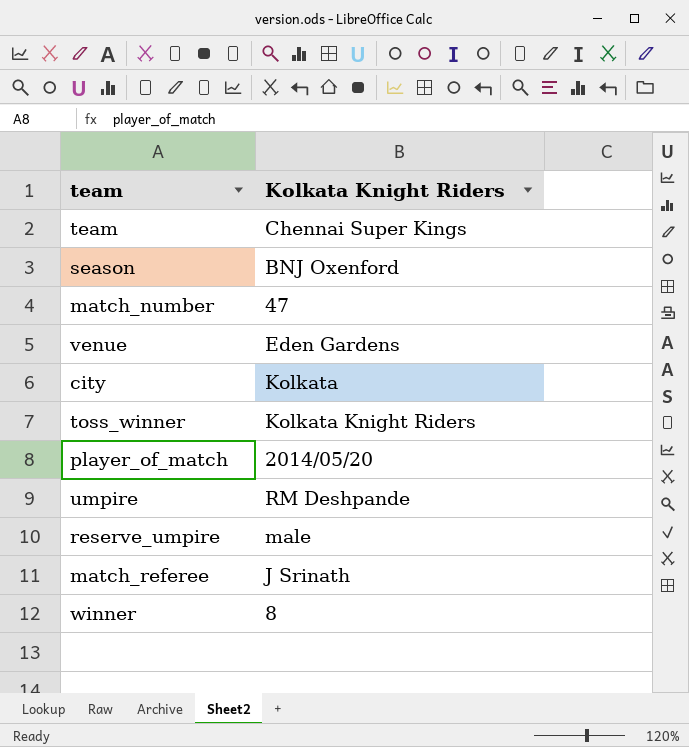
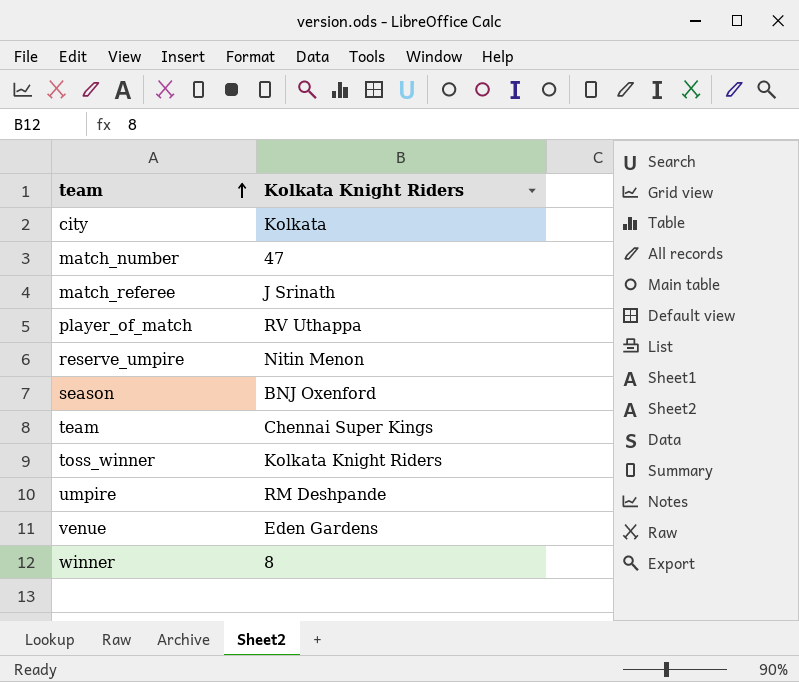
row order: none -> team ascending
player_of_match | Kolkata Knight Riders: 2014/05/20 -> RV Uthappa
reserve_umpire | Kolkata Knight Riders: male -> Nitin Menon

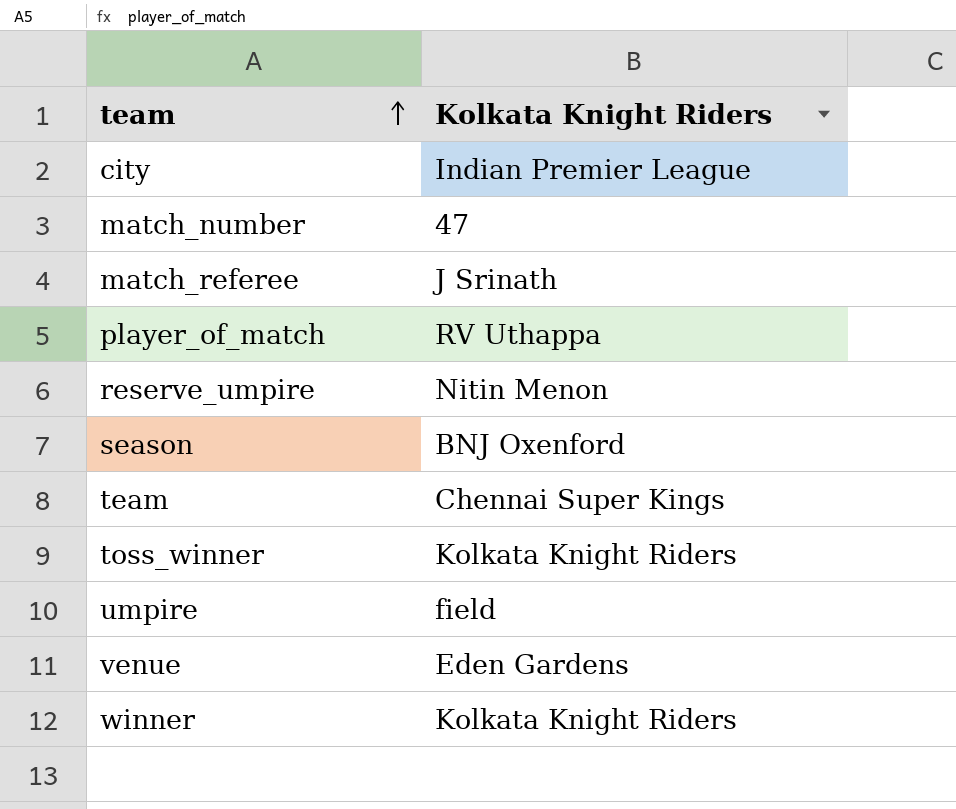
city | Kolkata Knight Riders: Kolkata -> Indian Premier League
umpire | Kolkata Knight Riders: RM Deshpande -> field
winner | Kolkata Knight Riders: 8 -> Kolkata Knight Riders

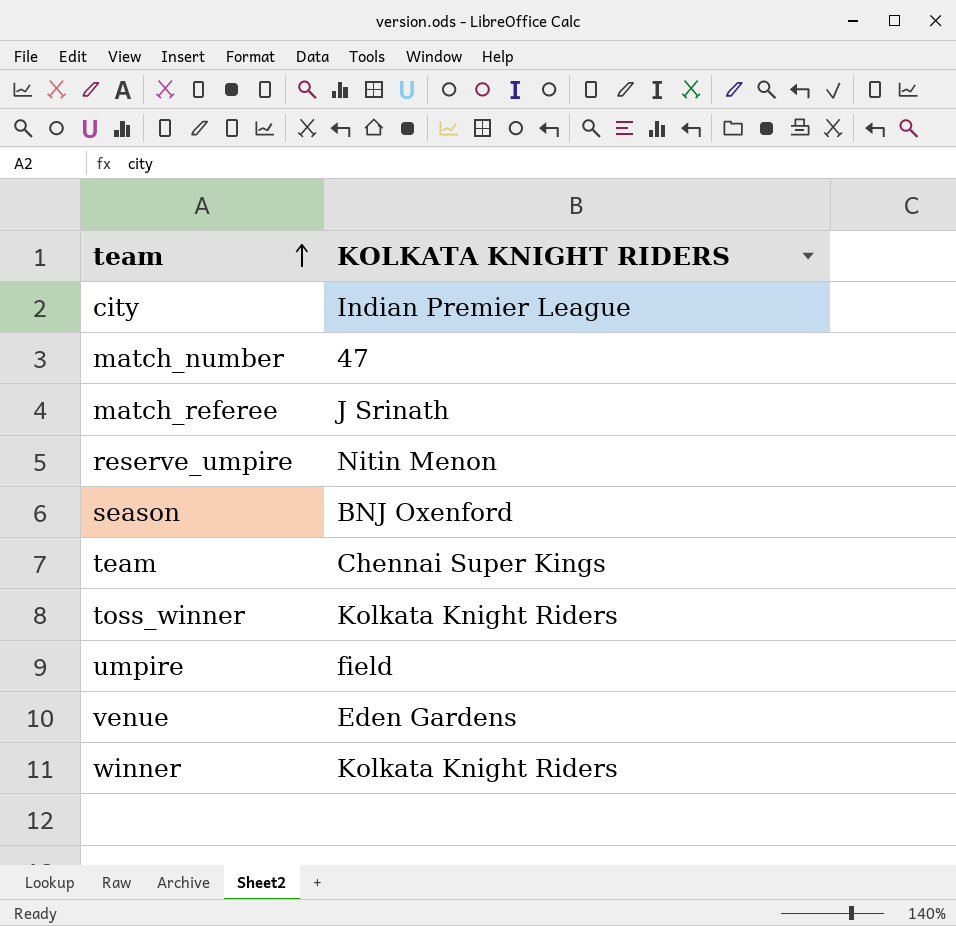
column name: Kolkata Knight Riders -> KOLKATA KNIGHT RIDERS
row player_of_match: RV Uthappa -> none

